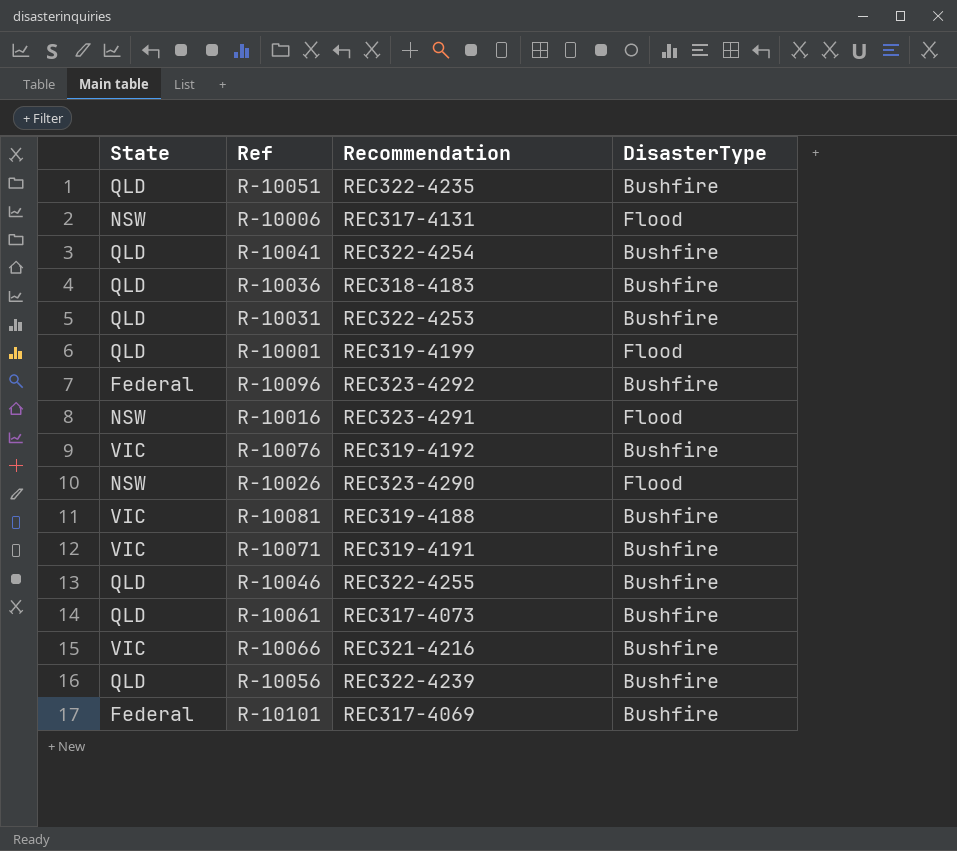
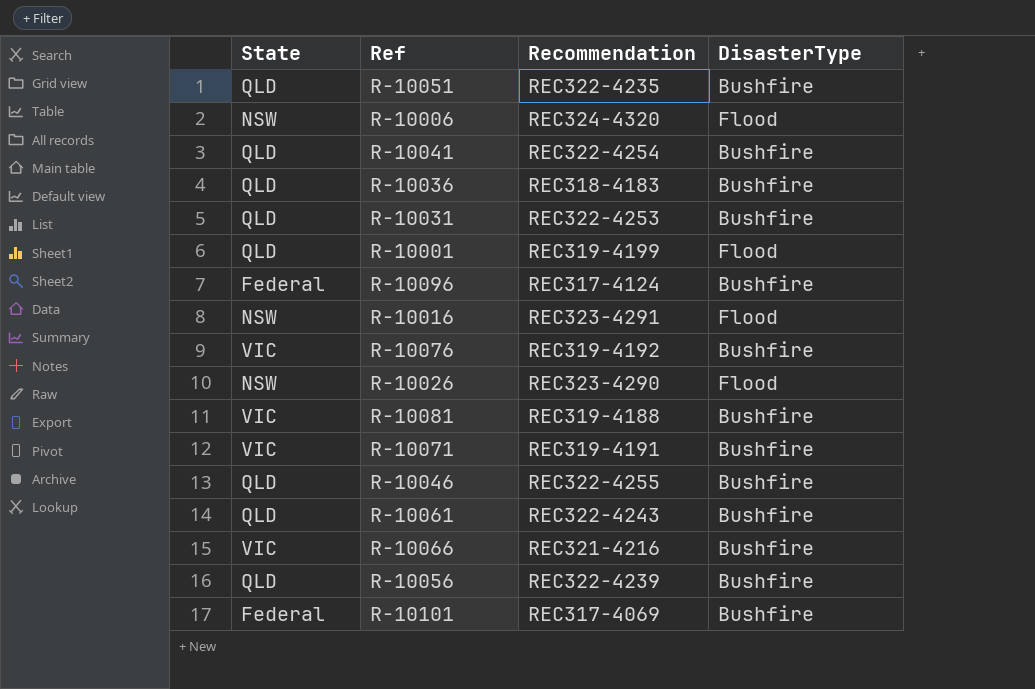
R-10006 | Recommendation: REC317-4131 -> REC324-4320
R-10096 | Recommendation: REC323-4292 -> REC317-4124
R-10061 | Recommendation: REC317-4073 -> REC322-4243

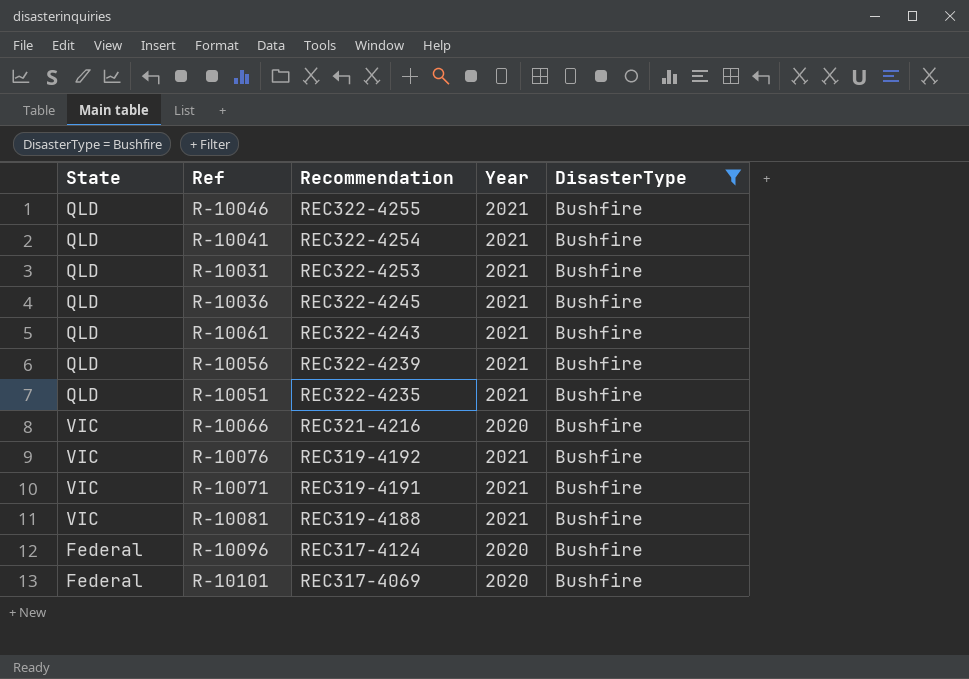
filter: none -> DisasterType = Bushfire
row order: none -> Recommendation descending
column Year | position: none -> 4
R-10036 | Recommendation: REC318-4183 -> REC322-4245

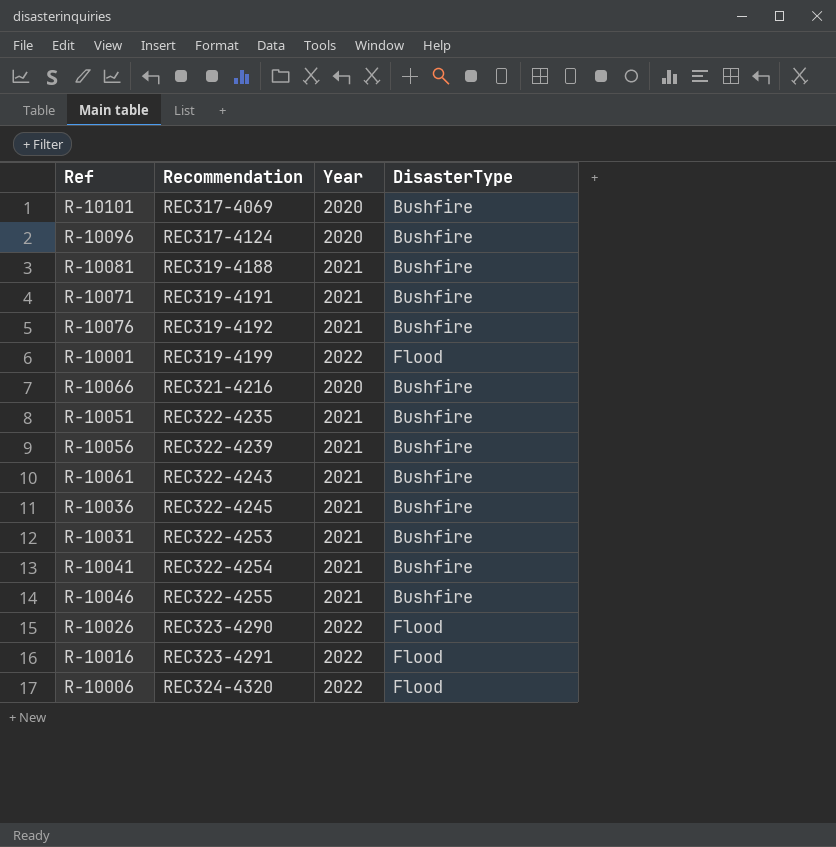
filter: DisasterType = Bushfire -> none
row order: Recommendation descending -> Recommendation ascending
column State | position: 1 -> none

